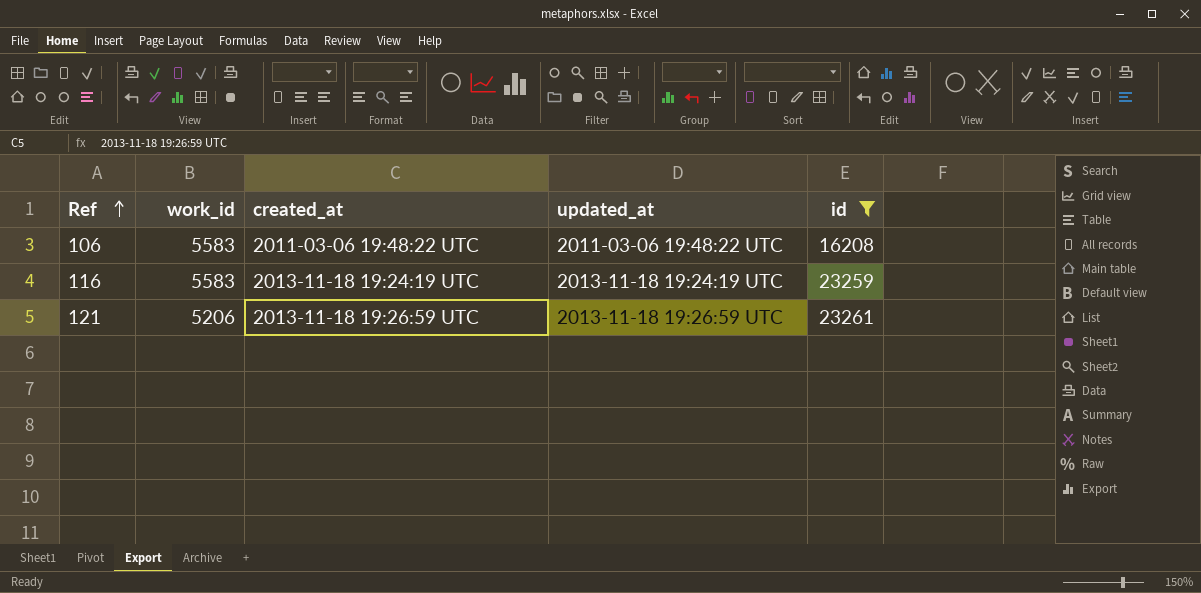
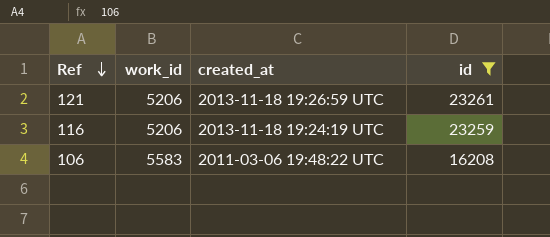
row order: Ref ascending -> Ref descending
column updated_at | position: 4 -> none
116 | work_id: 5583 -> 5206

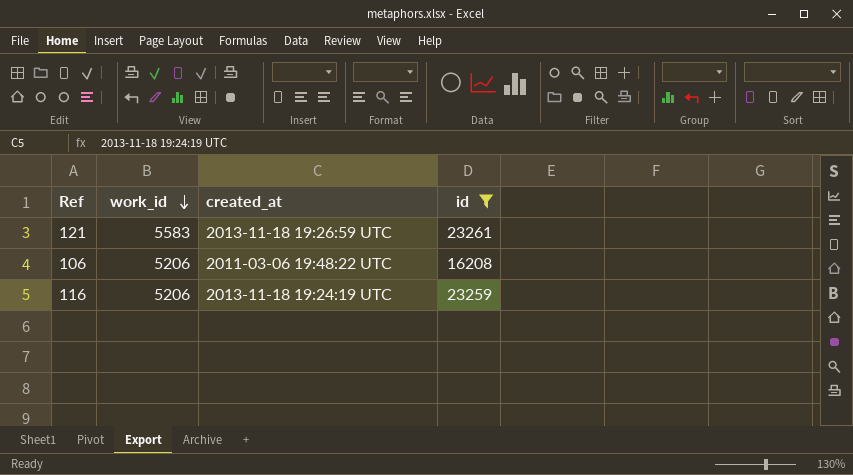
row order: Ref descending -> work_id descending
121 | work_id: 5206 -> 5583
106 | work_id: 5583 -> 5206

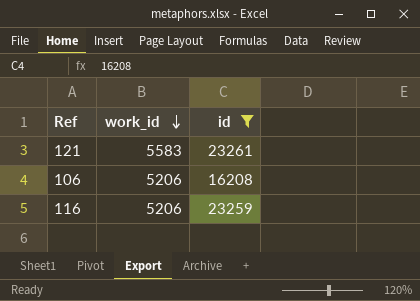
column created_at | position: 3 -> none

